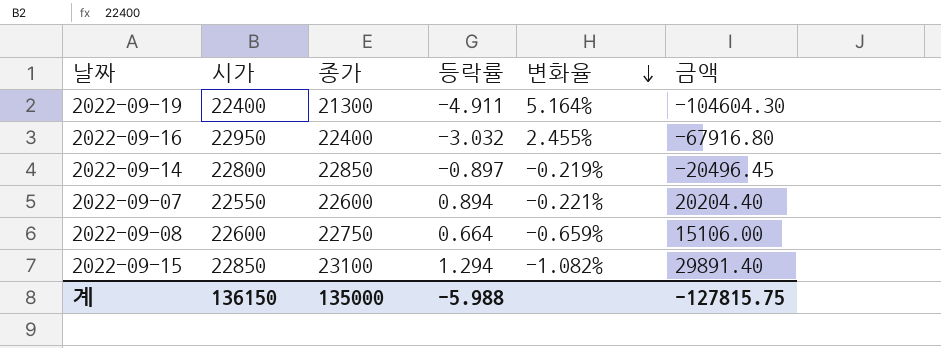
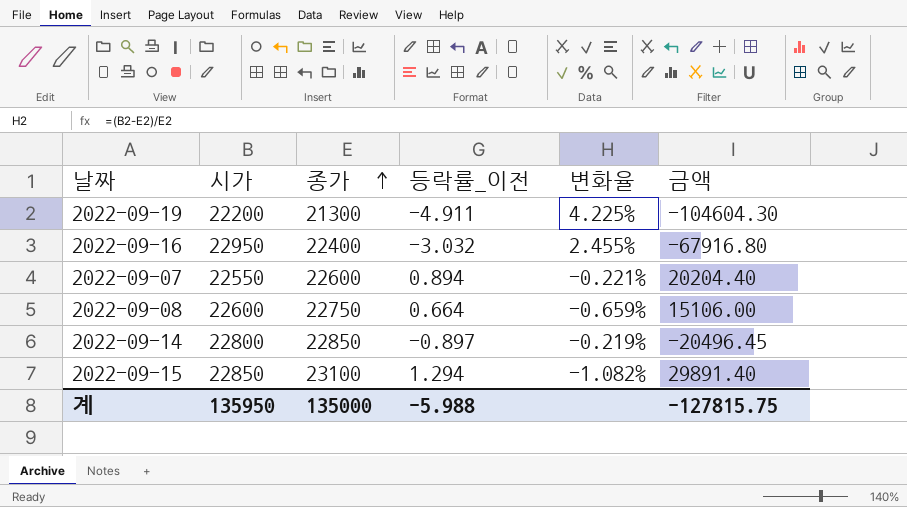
row order: 변화율 descending -> 종가 ascending
column name: 등락률 -> 등락률_이전
2022-09-19 | 시가: 22400 -> 22200
2022-09-19 | 변화율: 5.164% -> 4.225%
계 | 시가: 136150 -> 135950

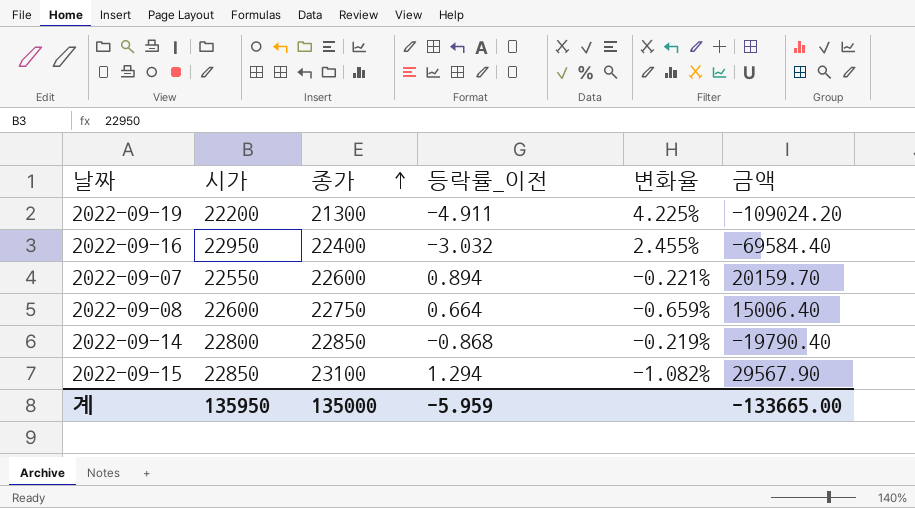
column 금액 | formula: [종가] * [등락률_이전] -> [시가] * [등락률_이전]
2022-09-14 | 등락률_이전: -0.897 -> -0.868
계 | 등락률_이전: -5.988 -> -5.959
계 | 금액: -127815.75 -> -133665.00

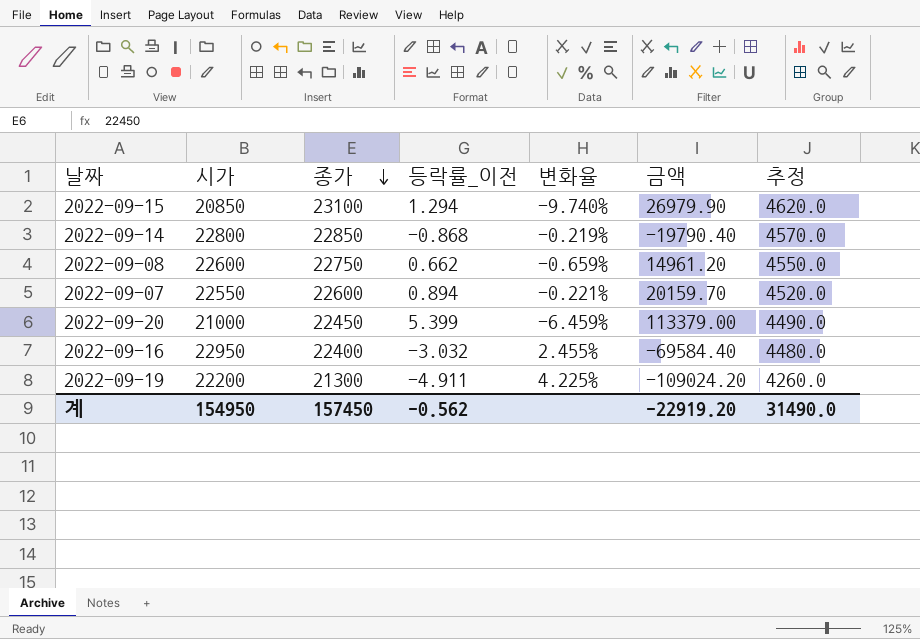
row order: 종가 ascending -> 종가 descending
column 추정 | formula: none -> [종가] * 0.2
2022-09-15 | 시가: 22850 -> 20850
2022-09-15 | 변화율: -1.082% -> -9.740%
2022-09-15 | 금액: 29567.90 -> 26979.90
2022-09-08 | 등락률_이전: 0.664 -> 0.662
2022-09-08 | 금액: 15006.40 -> 14961.20
row 2022-09-20: none -> 21000 | 22450 | 5.399 | -6.459% | 113379.00 | 4490.0
계 | 시가: 135950 -> 154950
계 | 종가: 135000 -> 157450
계 | 등락률_이전: -5.959 -> -0.562
계 | 금액: -133665.00 -> -22919.20

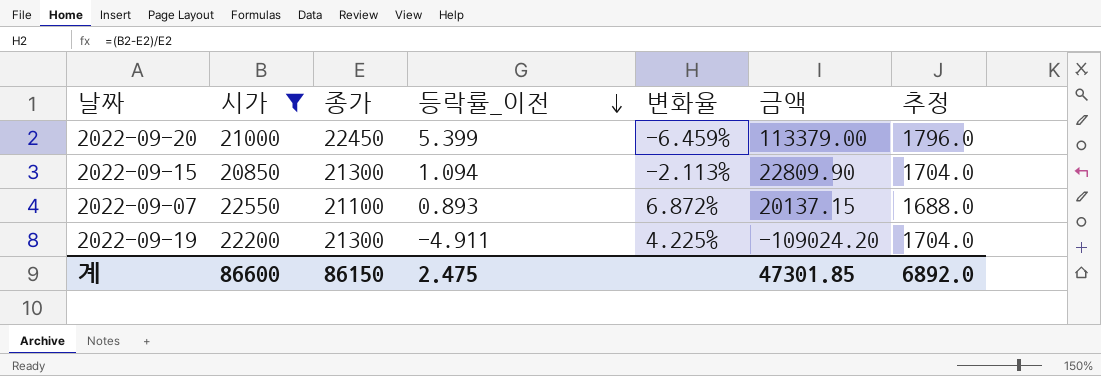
filter: none -> 시가 <= 22550
row order: 종가 descending -> 등락률_이전 descending
column 추정 | formula: [종가] * 0.2 -> [종가] * 0.08
2022-09-15 | 종가: 23100 -> 21300
2022-09-15 | 등락률_이전: 1.294 -> 1.094
2022-09-15 | 변화율: -9.740% -> -2.113%
2022-09-15 | 금액: 26979.90 -> 22809.90
2022-09-07 | 종가: 22600 -> 21100
2022-09-07 | 등락률_이전: 0.894 -> 0.893
2022-09-07 | 변화율: -0.221% -> 6.872%
2022-09-07 | 금액: 20159.70 -> 20137.15
계 | 시가: 154950 -> 86600
계 | 종가: 157450 -> 86150
계 | 등락률_이전: -0.562 -> 2.475
계 | 금액: -22919.20 -> 47301.85
계 | 추정: 31490.0 -> 6892.0

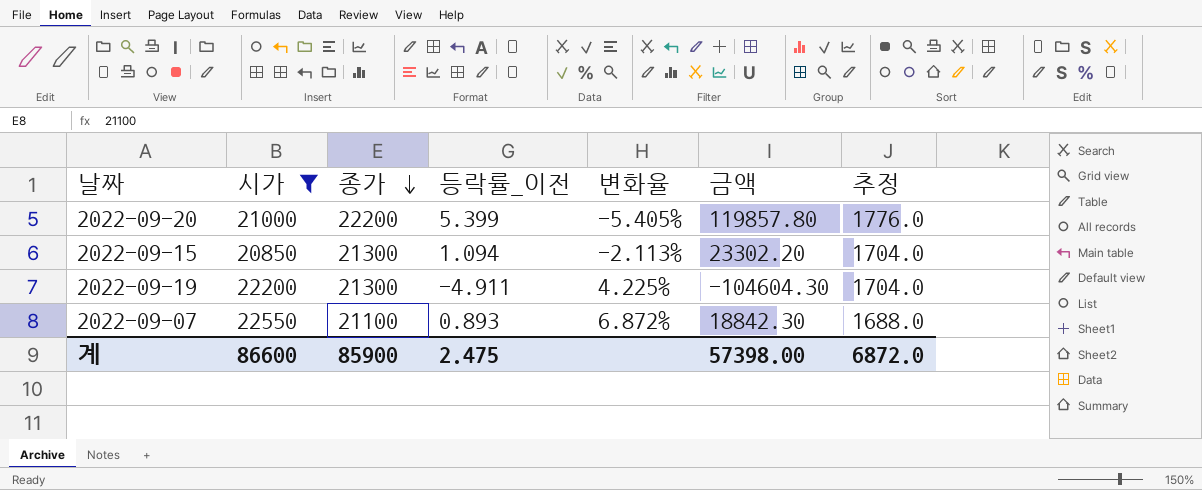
row order: 등락률_이전 descending -> 종가 descending
column 금액 | formula: [시가] * [등락률_이전] -> [종가] * [등락률_이전]
2022-09-20 | 종가: 22450 -> 22200
2022-09-20 | 변화율: -6.459% -> -5.405%
2022-09-20 | 추정: 1796.0 -> 1776.0
계 | 종가: 86150 -> 85900
계 | 금액: 47301.85 -> 57398.00
계 | 추정: 6892.0 -> 6872.0

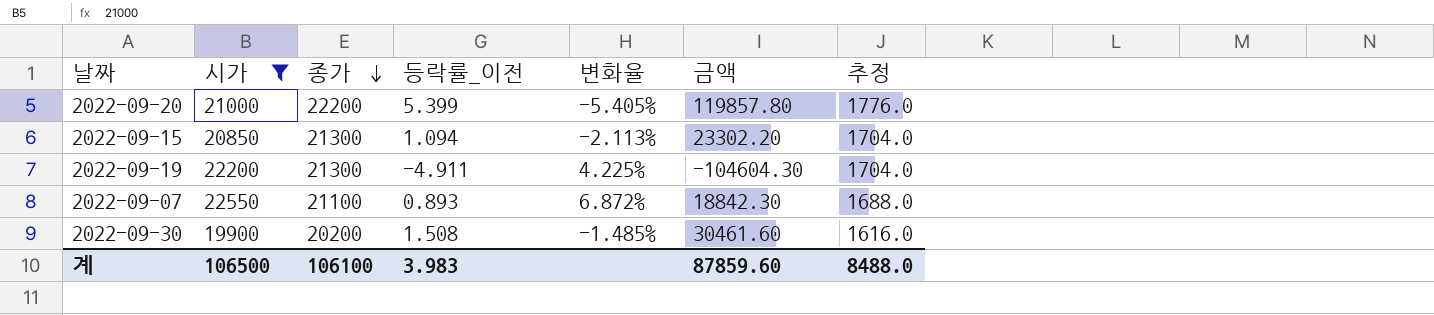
row 2022-09-30: none -> 19900 | 20200 | 1.508 | -1.485% | 30461.60 | 1616.0
계 | 시가: 86600 -> 106500
계 | 종가: 85900 -> 106100
계 | 등락률_이전: 2.475 -> 3.983
계 | 금액: 57398.00 -> 87859.60
계 | 추정: 6872.0 -> 8488.0

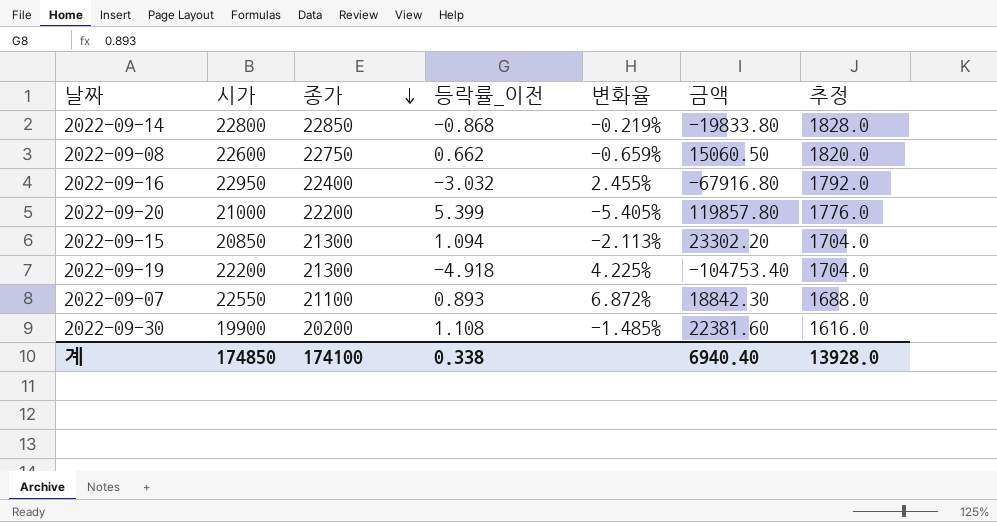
filter: 시가 <= 22550 -> none
2022-09-19 | 등락률_이전: -4.911 -> -4.918
2022-09-19 | 금액: -104604.30 -> -104753.40
2022-09-30 | 등락률_이전: 1.508 -> 1.108
2022-09-30 | 금액: 30461.60 -> 22381.60
계 | 시가: 106500 -> 174850
계 | 종가: 106100 -> 174100
계 | 등락률_이전: 3.983 -> 0.338
계 | 금액: 87859.60 -> 6940.40
계 | 추정: 8488.0 -> 13928.0

